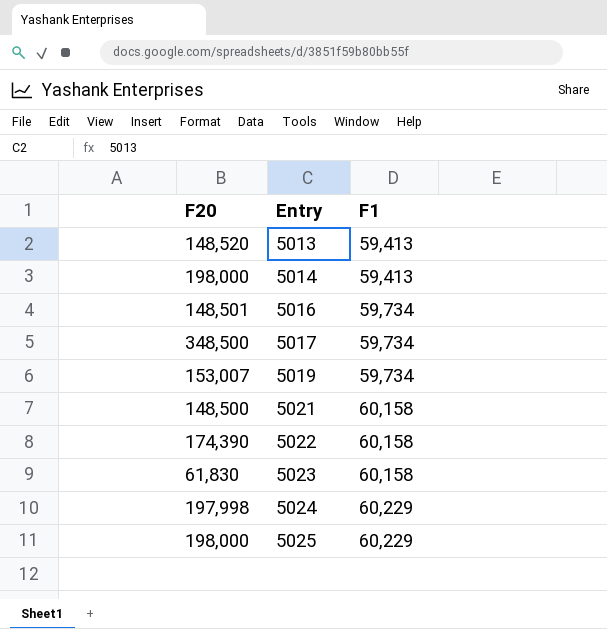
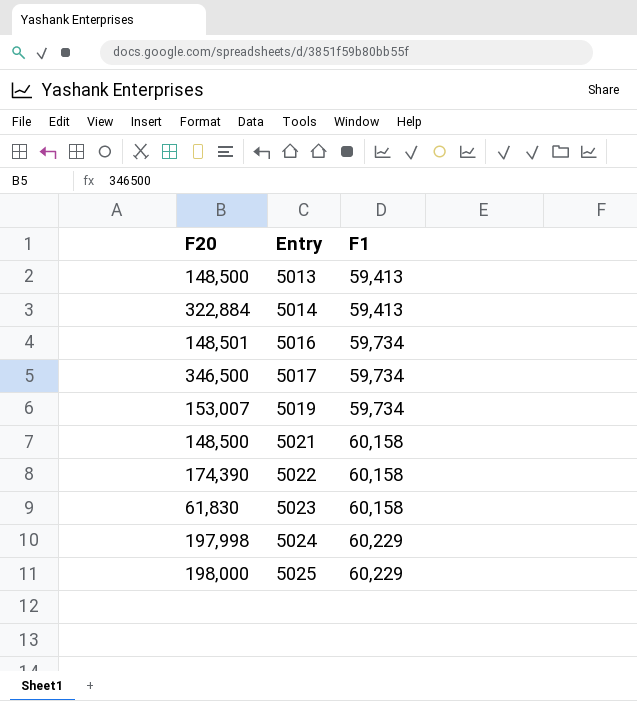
5013 | F20: 148,520 -> 148,500
5014 | F20: 198,000 -> 322,884
5017 | F20: 348,500 -> 346,500

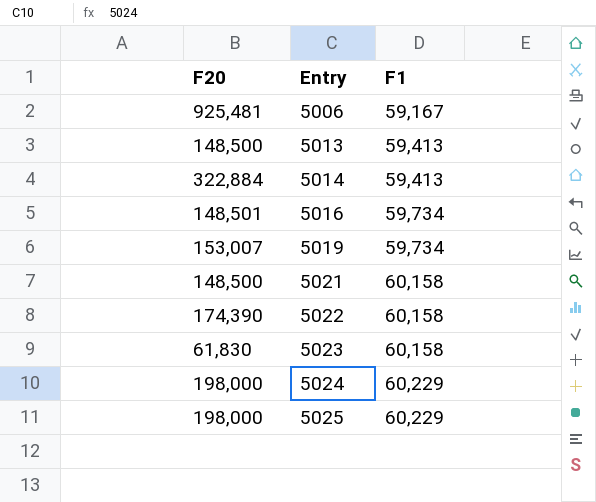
row 5017: 346,500 | 59,734 -> none
row 5006: none -> 925,481 | 59,167
5024 | F20: 197,998 -> 198,000

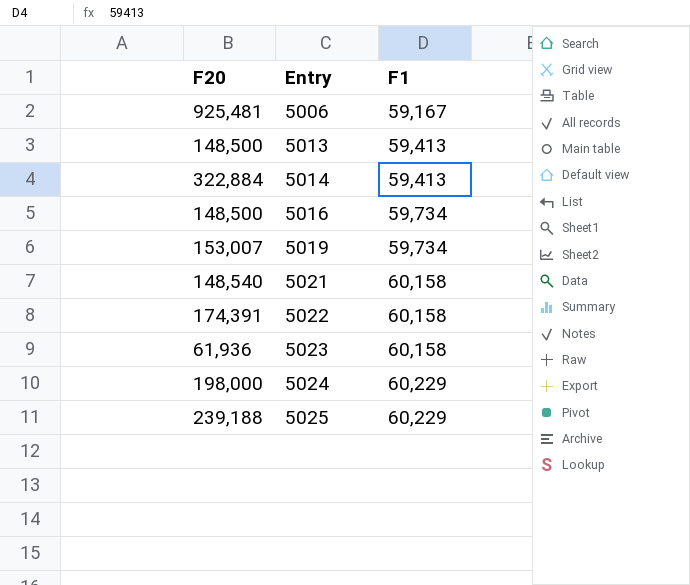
5016 | F20: 148,501 -> 148,500
5021 | F20: 148,500 -> 148,540
5022 | F20: 174,390 -> 174,391
5023 | F20: 61,830 -> 61,936
5025 | F20: 198,000 -> 239,188

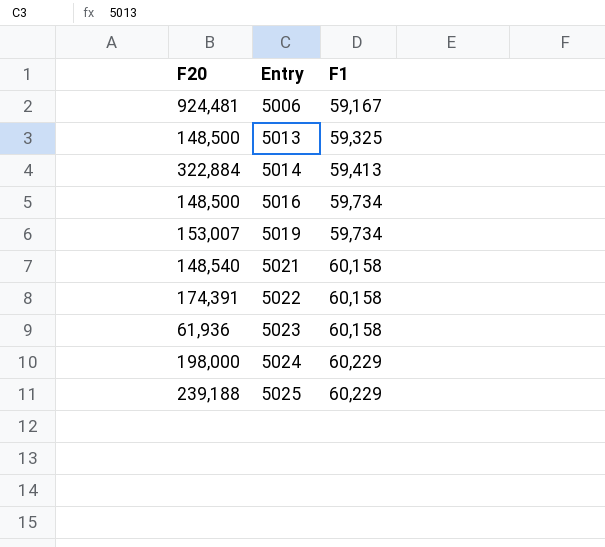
5006 | F20: 925,481 -> 924,481
5013 | F1: 59,413 -> 59,325

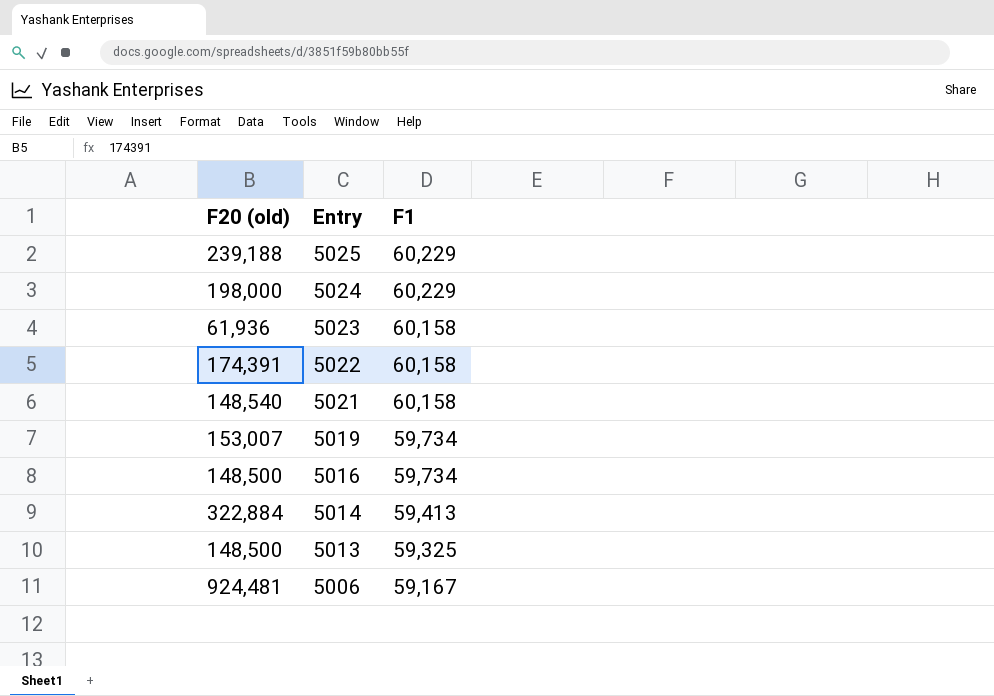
row order: Entry ascending -> Entry descending
column name: F20 -> F20 (old)

